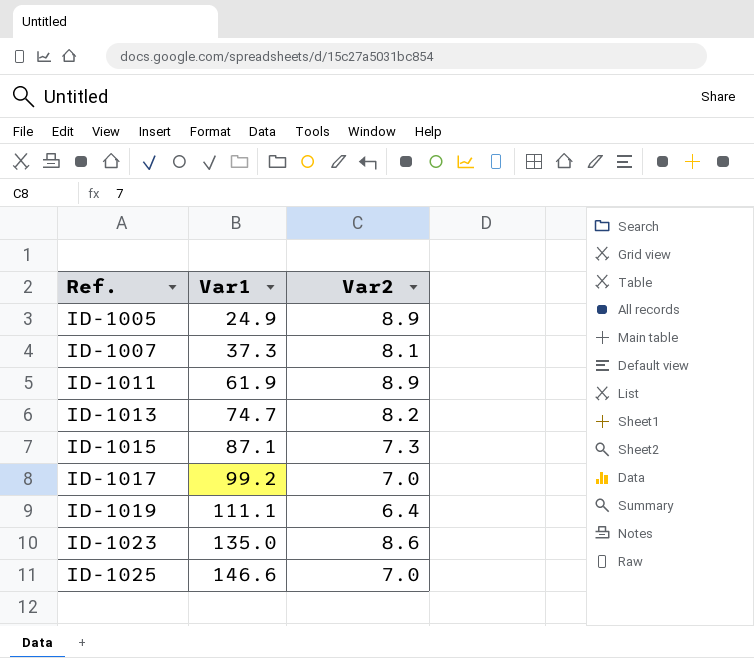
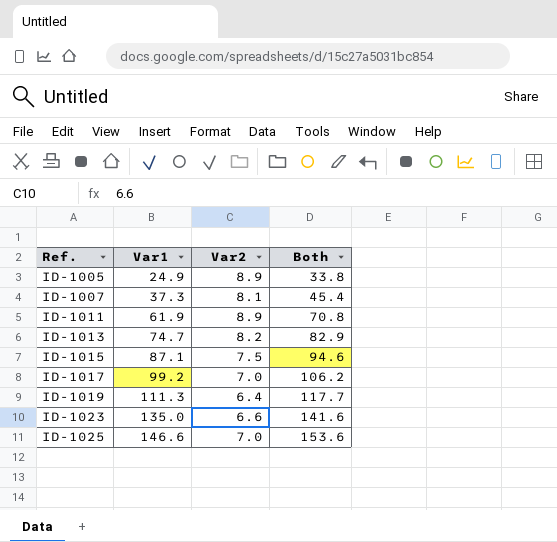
column Both | formula: none -> [Var1] + [Var2]
ID-1015 | Var2: 7.3 -> 7.5
ID-1019 | Var1: 111.1 -> 111.3
ID-1023 | Var2: 8.6 -> 6.6

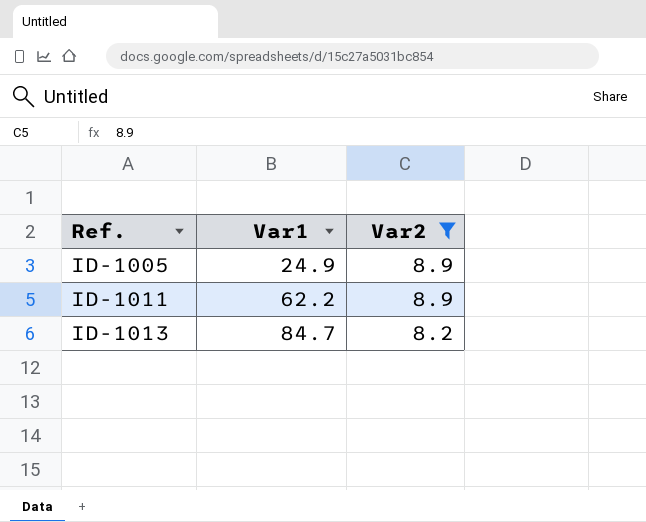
filter: none -> Var2 >= 8.2
column Both | formula: [Var1] + [Var2] -> none
ID-1011 | Var1: 61.9 -> 62.2
ID-1013 | Var1: 74.7 -> 84.7

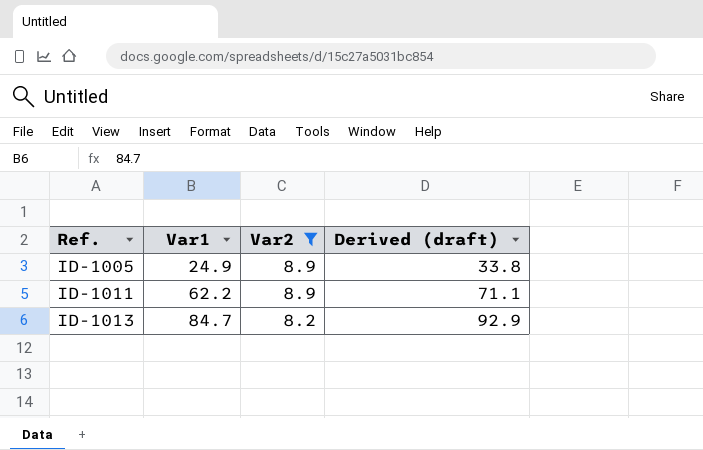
column Derived (draft) | formula: none -> [Var1] + [Var2]

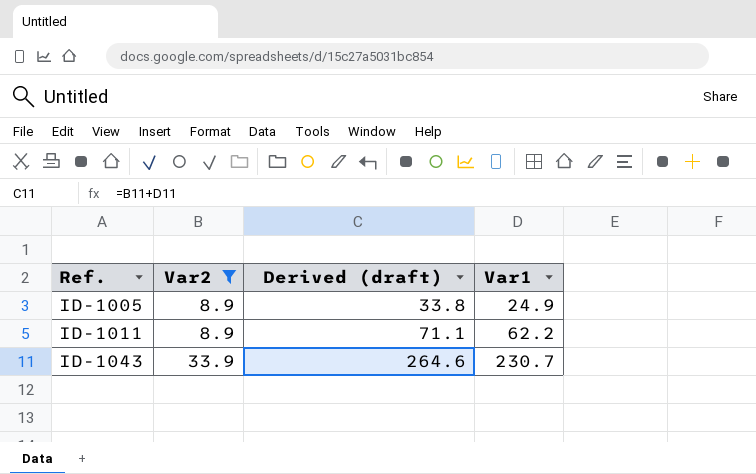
column Var1 | position: 2 -> 4
row ID-1013: 84.7 | 8.2 | 92.9 -> none
row ID-1043: none -> 33.9 | 264.6 | 230.7

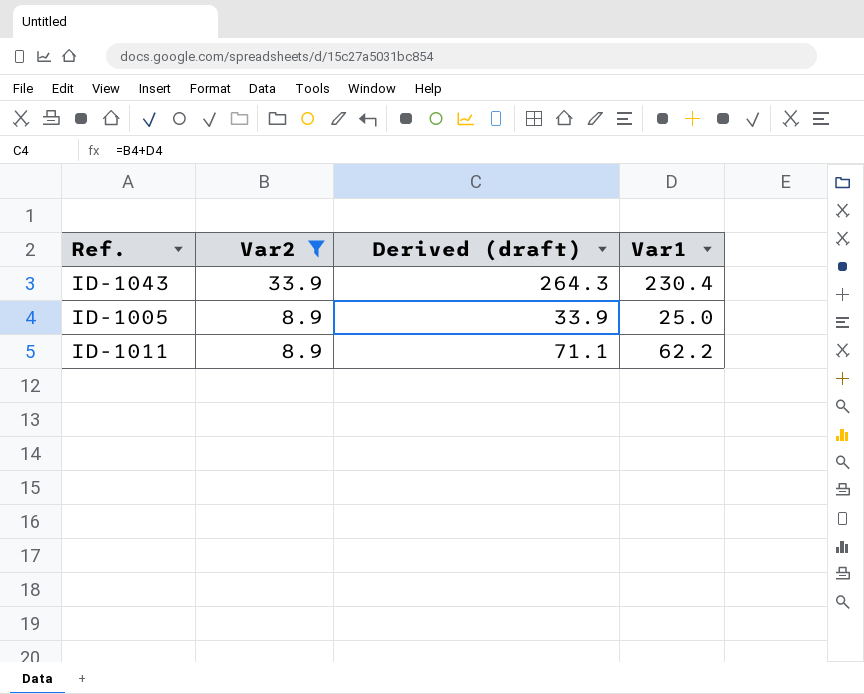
row order: Ref. ascending -> Var2 descending
ID-1043 | Derived (draft): 264.6 -> 264.3
ID-1043 | Var1: 230.7 -> 230.4
ID-1005 | Derived (draft): 33.8 -> 33.9
ID-1005 | Var1: 24.9 -> 25.0

